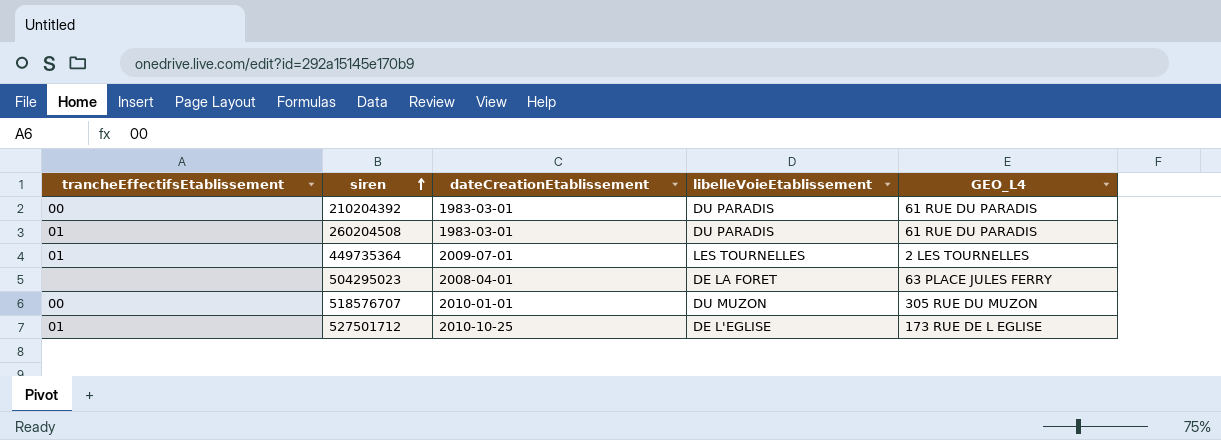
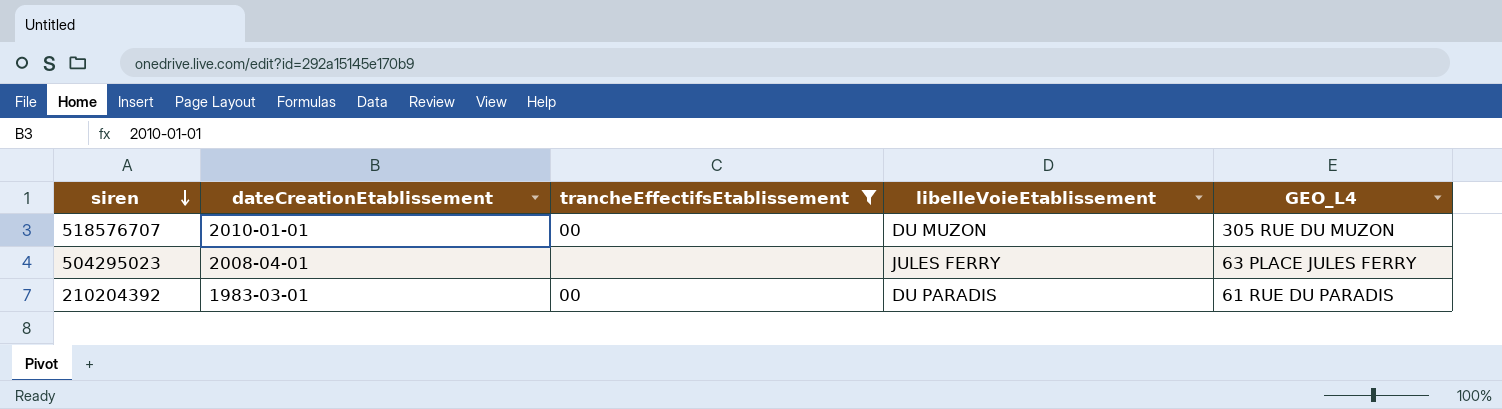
filter: none -> trancheEffectifsEtablissement != 01
row order: siren ascending -> siren descending
column trancheEffectifsEtablissement | position: 1 -> 3
504295023 | libelleVoieEtablissement: DE LA FORET -> JULES FERRY

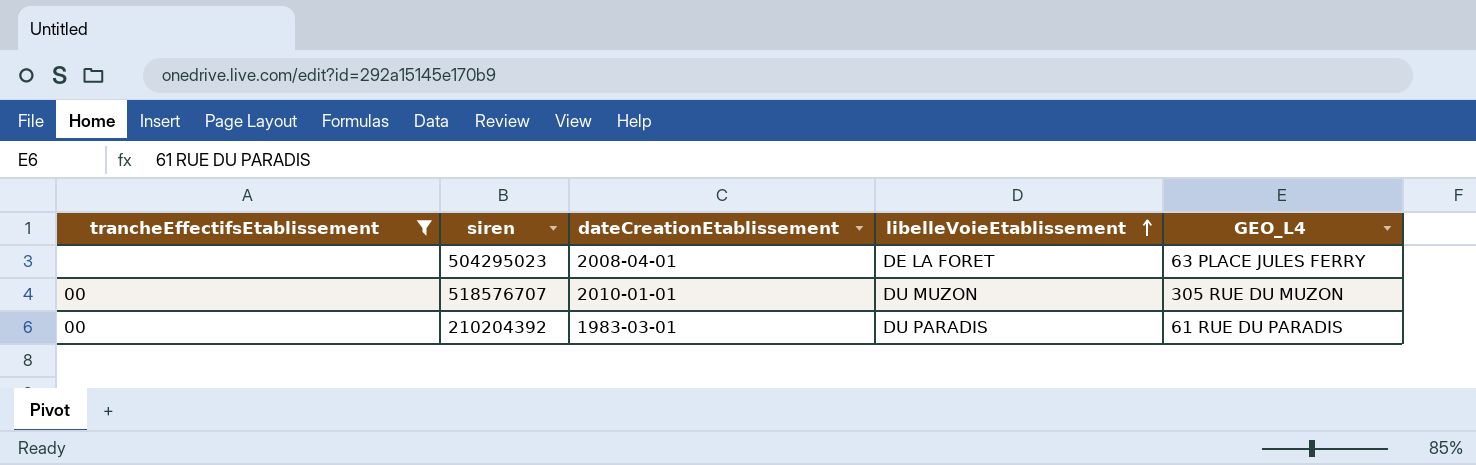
row order: siren descending -> libelleVoieEtablissement ascending
column trancheEffectifsEtablissement | position: 3 -> 1
504295023 | libelleVoieEtablissement: JULES FERRY -> DE LA FORET

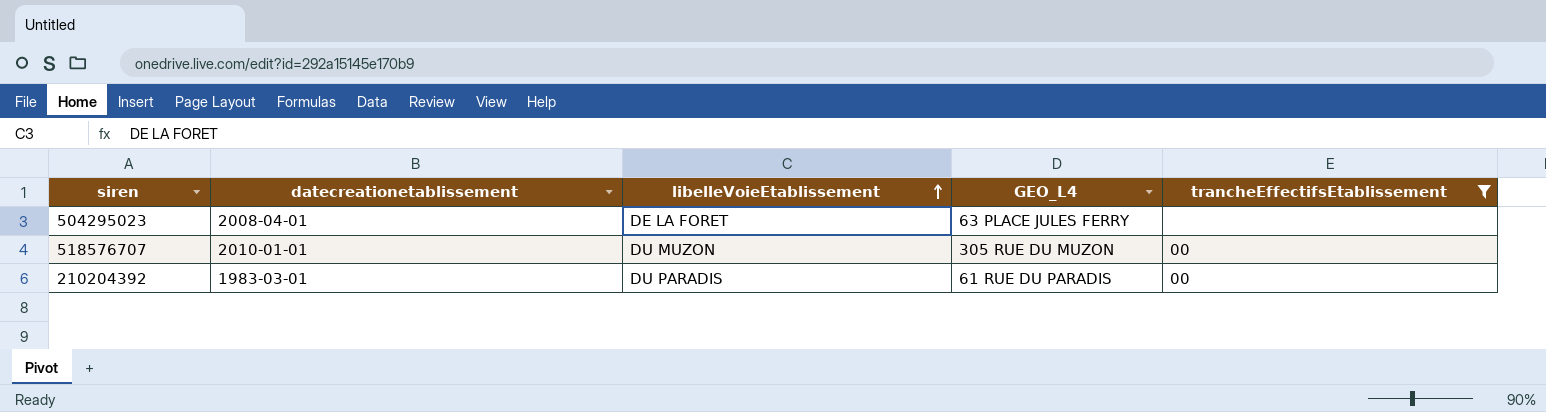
column name: dateCreationEtablissement -> datecreationetablissement
column trancheEffectifsEtablissement | position: 1 -> 5

